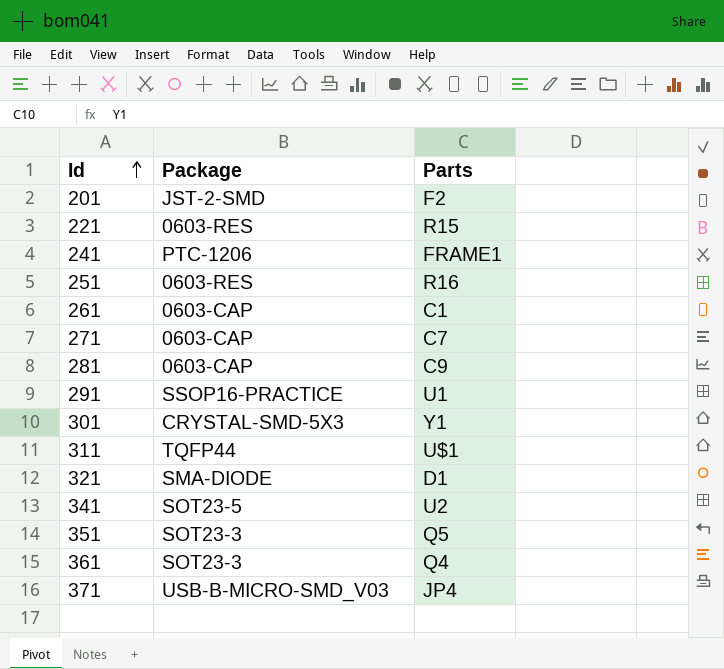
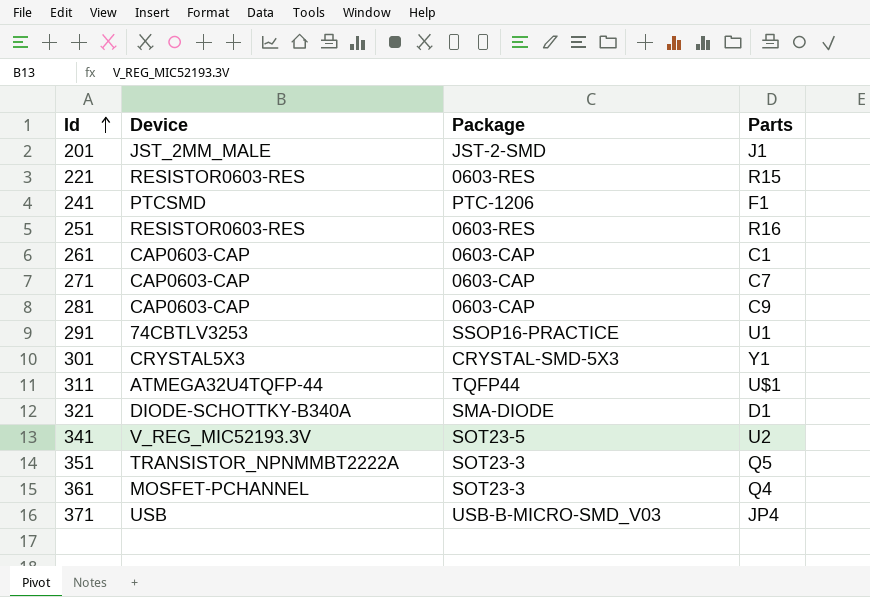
column Device | position: none -> 2
201 | Parts: F2 -> J1
241 | Parts: FRAME1 -> F1

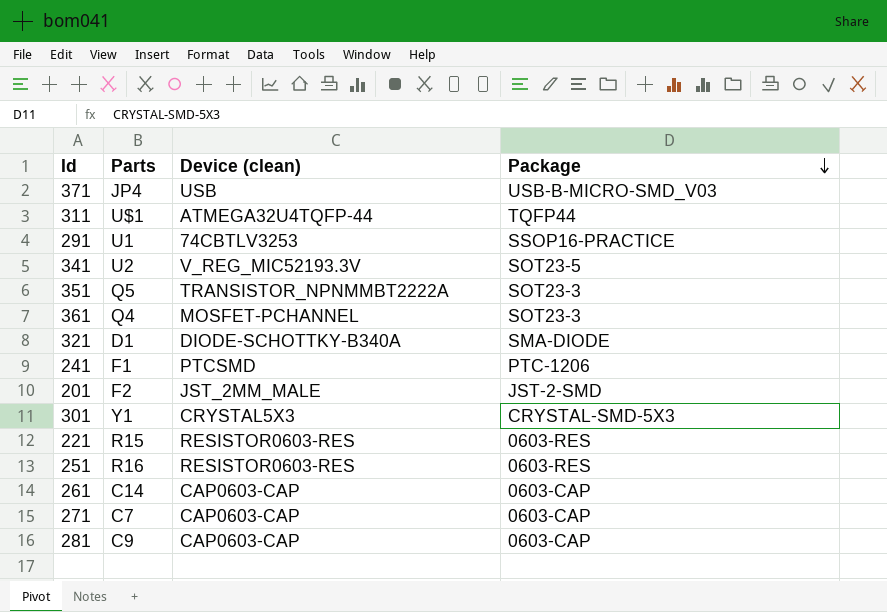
row order: Id ascending -> Package descending
column Parts | position: 4 -> 2
column name: Device -> Device (clean)
201 | Parts: J1 -> F2
261 | Parts: C1 -> C14

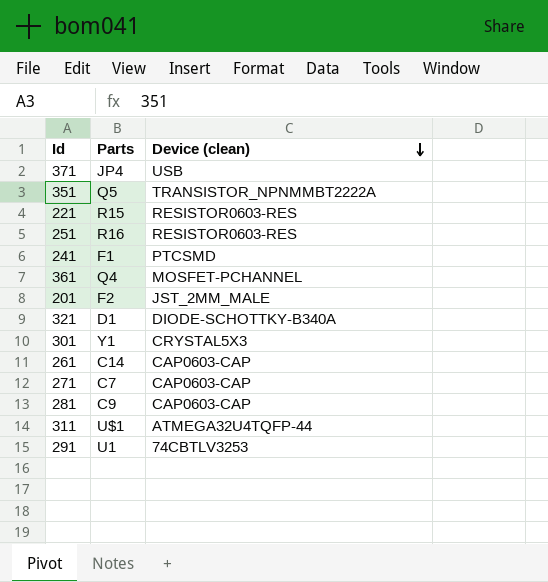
row order: Package descending -> Device (clean) descending
column Package | position: 4 -> none
row 341: U2 | V_REG_MIC52193.3V | SOT23-5 -> none

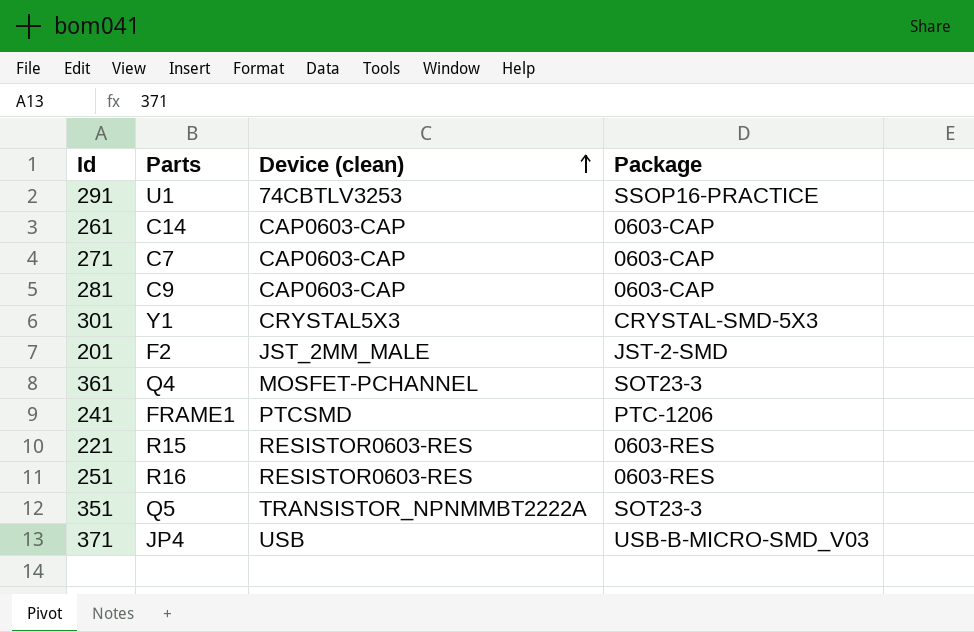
row order: Device (clean) descending -> Device (clean) ascending
column Package | position: none -> 4
row 321: D1 | DIODE-SCHOTTKY-B340A -> none
row 311: U$1 | ATMEGA32U4TQFP-44 -> none
241 | Parts: F1 -> FRAME1

